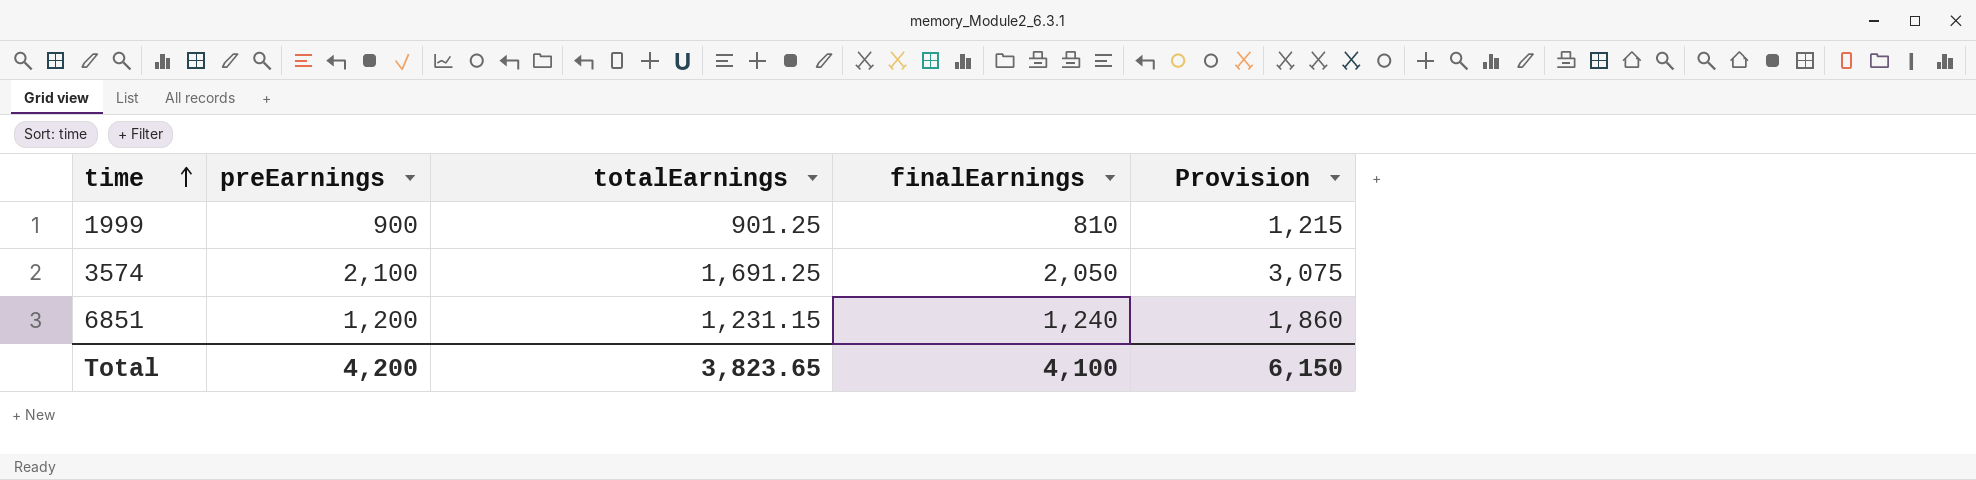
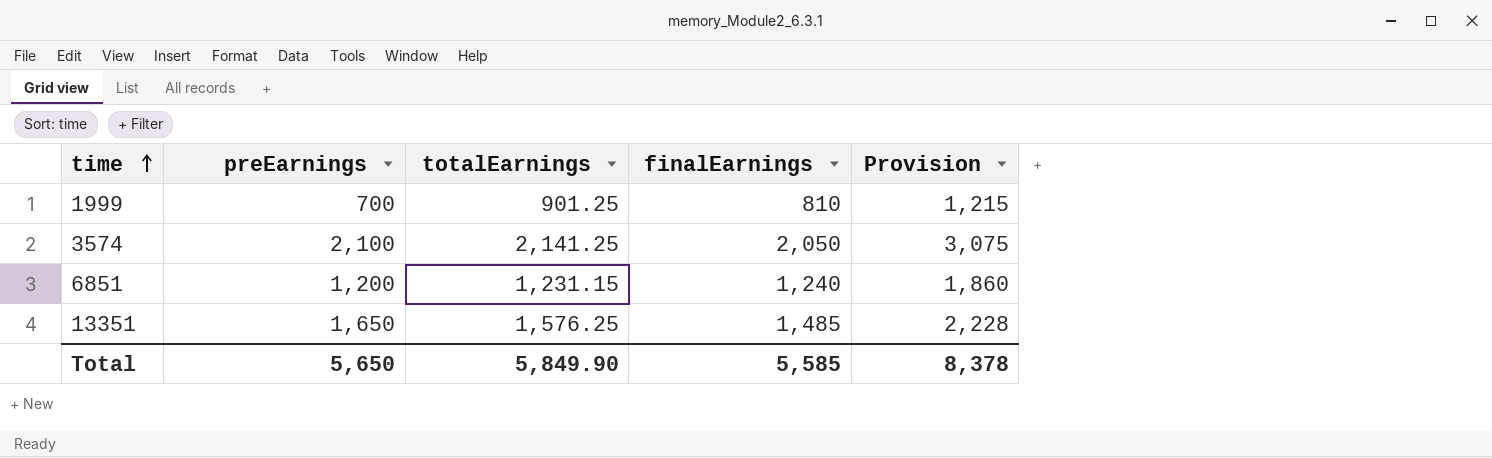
1999 | preEarnings: 900 -> 700
3574 | totalEarnings: 1,691.25 -> 2,141.25
row 13351: none -> 1,650 | 1,576.25 | 1,485 | 2,228
Total | preEarnings: 4,200 -> 5,650
Total | totalEarnings: 3,823.65 -> 5,849.90
Total | finalEarnings: 4,100 -> 5,585
Total | Provision: 6,150 -> 8,378

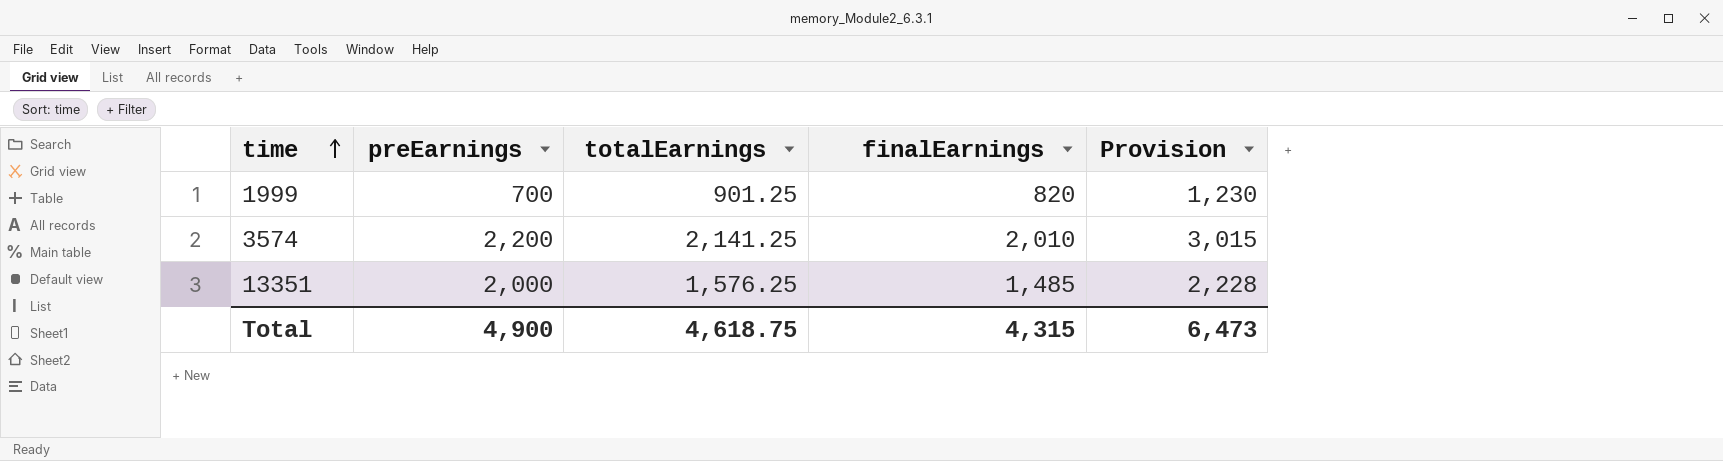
row 6851: 1,200 | 1,231.15 | 1,240 | 1,860 -> none
1999 | finalEarnings: 810 -> 820
1999 | Provision: 1,215 -> 1,230
3574 | preEarnings: 2,100 -> 2,200
3574 | finalEarnings: 2,050 -> 2,010
3574 | Provision: 3,075 -> 3,015
13351 | preEarnings: 1,650 -> 2,000
Total | preEarnings: 5,650 -> 4,900
Total | totalEarnings: 5,849.90 -> 4,618.75
Total | finalEarnings: 5,585 -> 4,315
Total | Provision: 8,378 -> 6,473

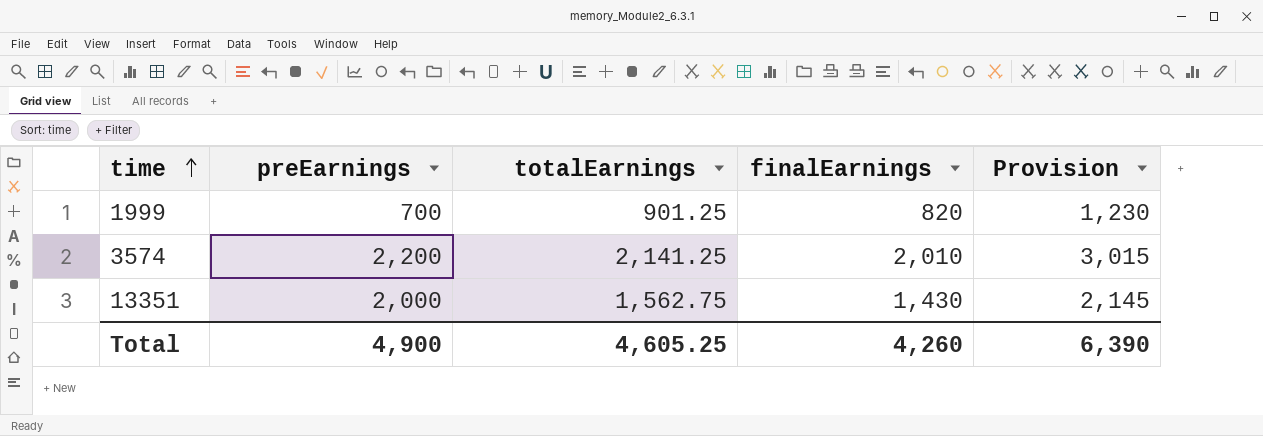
13351 | totalEarnings: 1,576.25 -> 1,562.75
13351 | finalEarnings: 1,485 -> 1,430
13351 | Provision: 2,228 -> 2,145
Total | totalEarnings: 4,618.75 -> 4,605.25
Total | finalEarnings: 4,315 -> 4,260
Total | Provision: 6,473 -> 6,390

